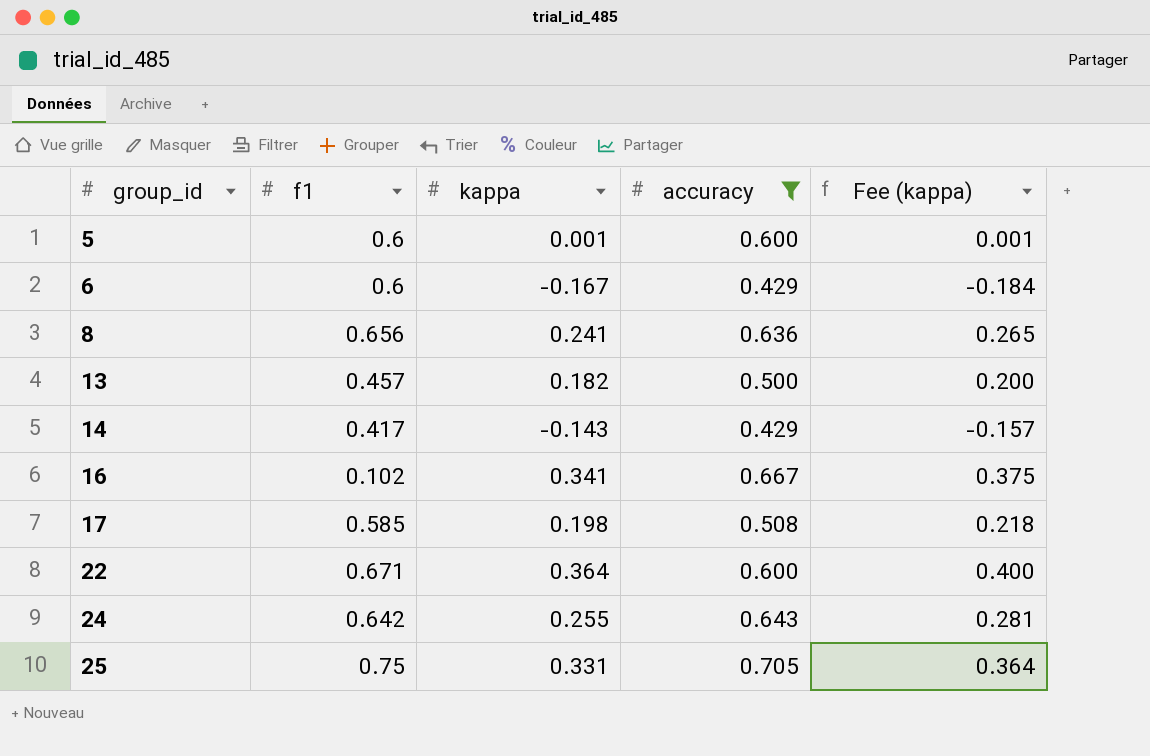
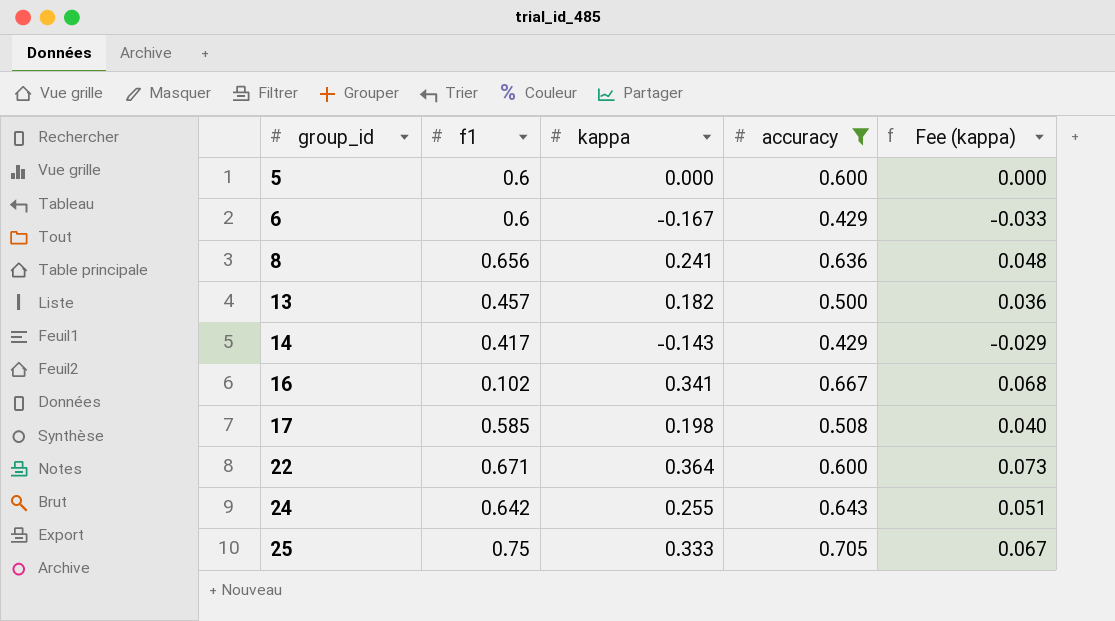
column Fee (kappa) | formula: [kappa] * 1.1 -> [kappa] * 0.2
5 | kappa: 0.001 -> 0.000
25 | kappa: 0.331 -> 0.333

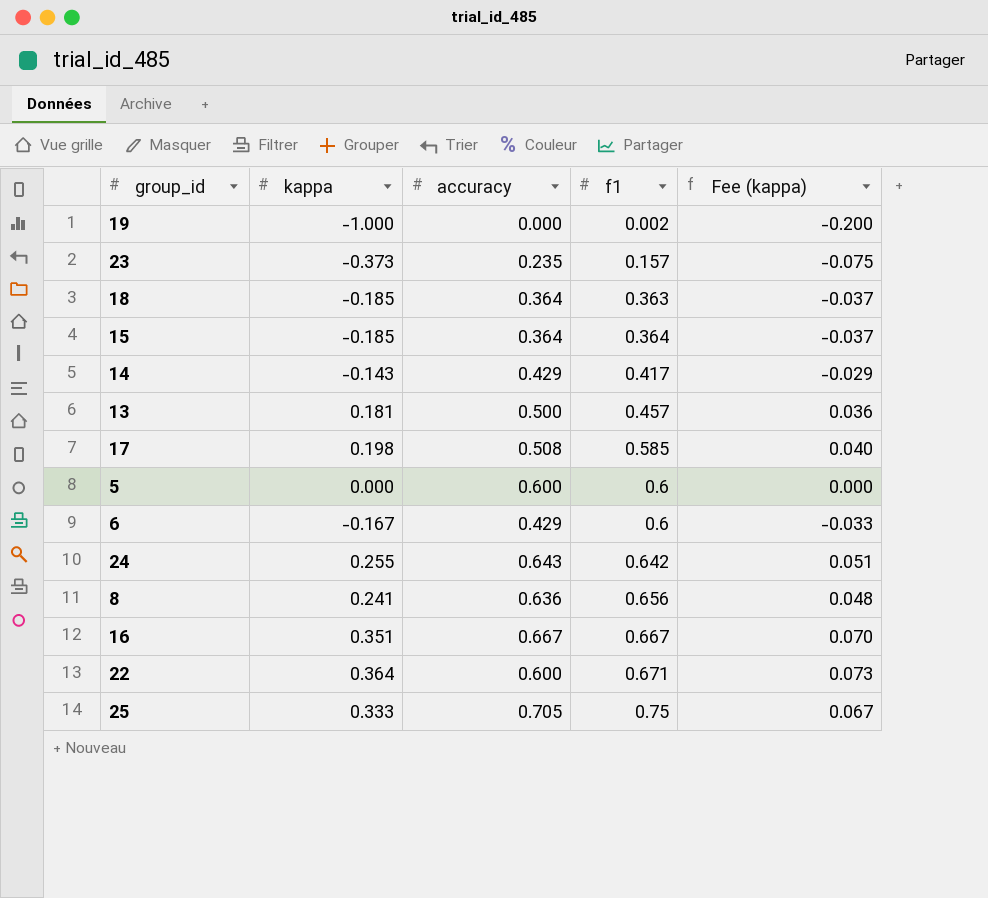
filter: accuracy >= 0.429 -> none
row order: group_id ascending -> f1 ascending
column f1 | position: 2 -> 4
13 | kappa: 0.182 -> 0.181
16 | kappa: 0.341 -> 0.351
16 | f1: 0.102 -> 0.667
16 | Fee (kappa): 0.068 -> 0.070

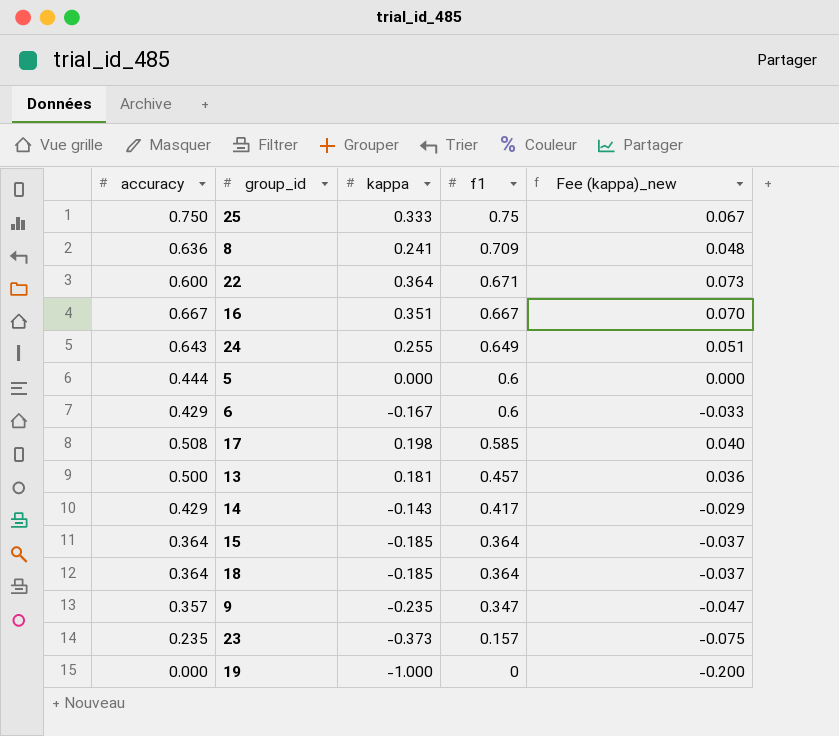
row order: f1 ascending -> f1 descending
column accuracy | position: 3 -> 1
column name: Fee (kappa) -> Fee (kappa)_new
25 | accuracy: 0.705 -> 0.750
8 | f1: 0.656 -> 0.709
24 | f1: 0.642 -> 0.649
5 | accuracy: 0.600 -> 0.444
18 | f1: 0.363 -> 0.364
row 9: none -> 0.357 | -0.235 | 0.347 | -0.047
19 | f1: 0.002 -> 0

